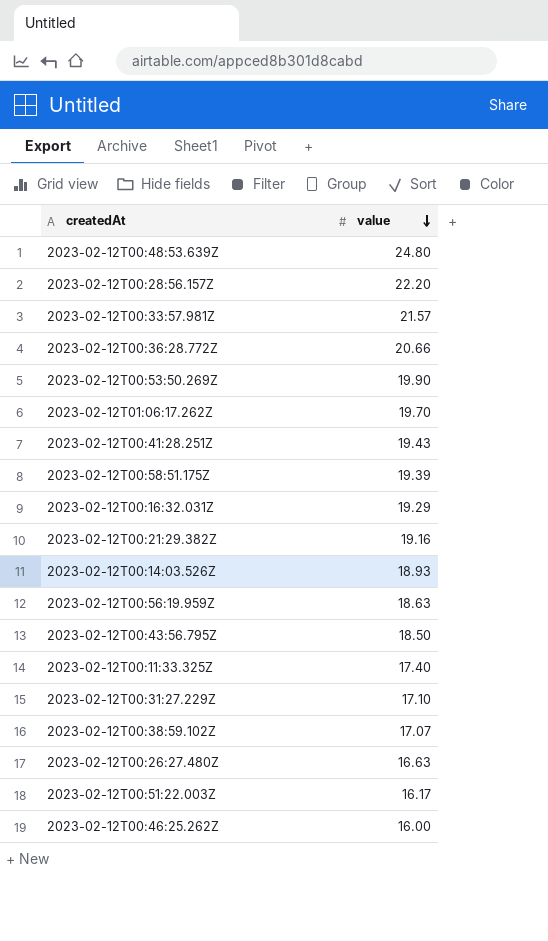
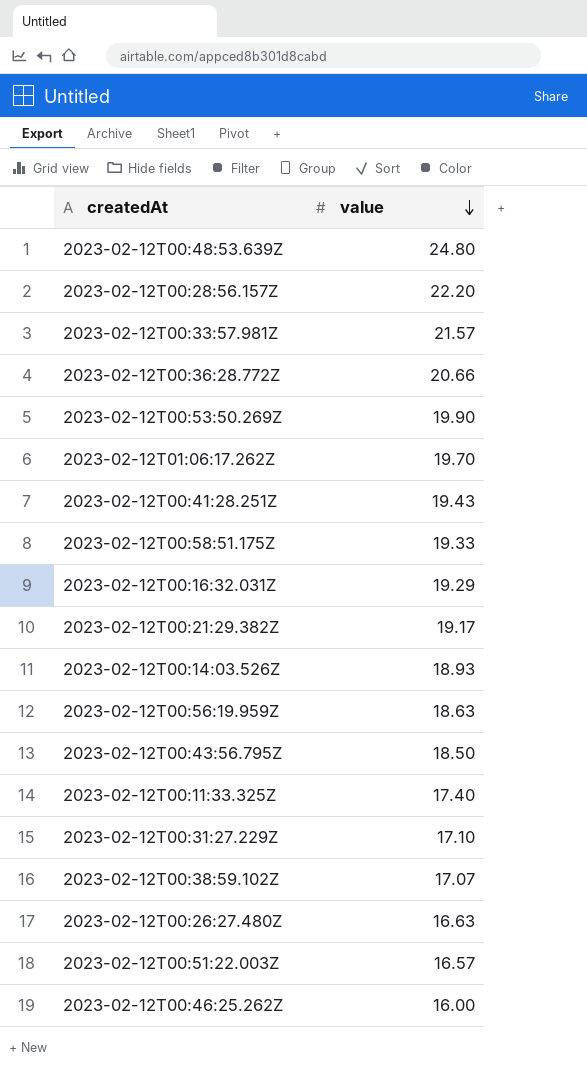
2023-02-12T00:58:51.175Z | value: 19.39 -> 19.33
2023-02-12T00:21:29.382Z | value: 19.16 -> 19.17
2023-02-12T00:51:22.003Z | value: 16.17 -> 16.57

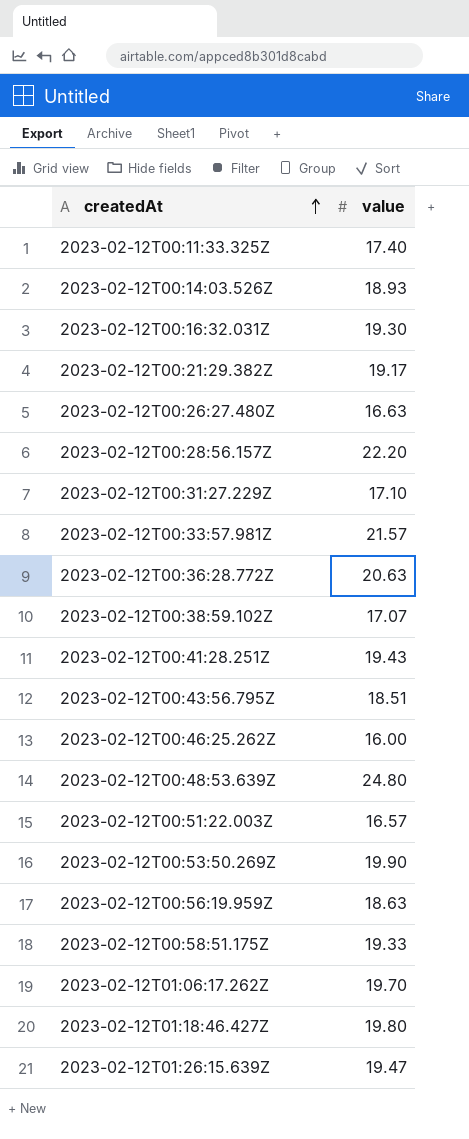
row order: value descending -> createdAt ascending
2023-02-12T00:16:32.031Z | value: 19.29 -> 19.30
2023-02-12T00:36:28.772Z | value: 20.66 -> 20.63
2023-02-12T00:43:56.795Z | value: 18.50 -> 18.51
row 2023-02-12T01:18:46.427Z: none -> 19.80
row 2023-02-12T01:26:15.639Z: none -> 19.47

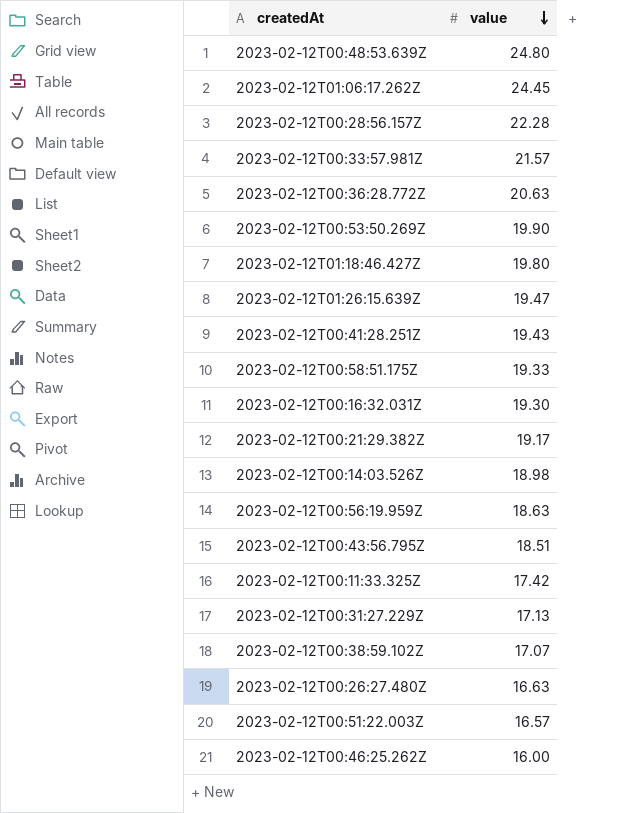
row order: createdAt ascending -> value descending
2023-02-12T01:06:17.262Z | value: 19.70 -> 24.45
2023-02-12T00:28:56.157Z | value: 22.20 -> 22.28
2023-02-12T00:14:03.526Z | value: 18.93 -> 18.98
2023-02-12T00:11:33.325Z | value: 17.40 -> 17.42
2023-02-12T00:31:27.229Z | value: 17.10 -> 17.13

